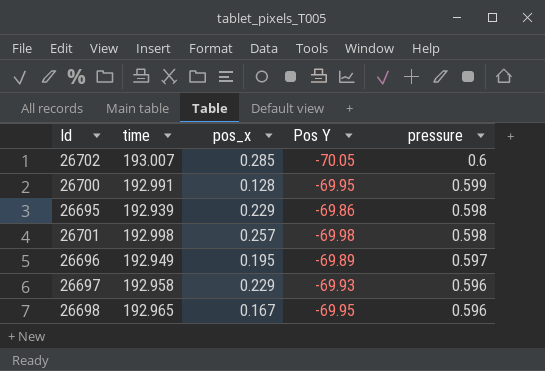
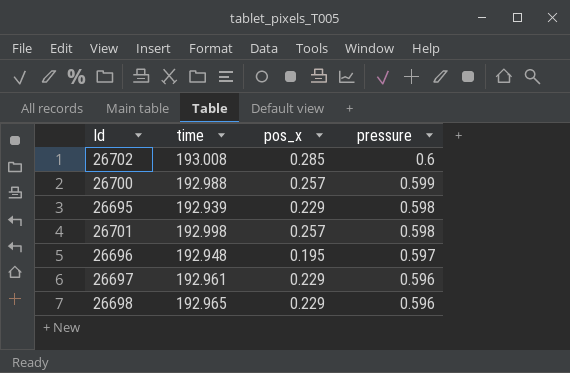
column Pos Y | position: 4 -> none
26702 | time: 193.007 -> 193.008
26700 | time: 192.991 -> 192.988
26700 | pos_x: 0.128 -> 0.257
26696 | time: 192.949 -> 192.948
26697 | time: 192.958 -> 192.961
26698 | pos_x: 0.167 -> 0.229

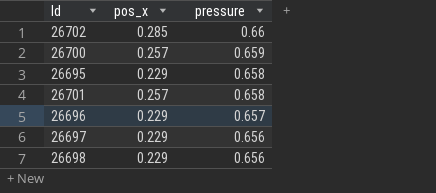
column time | position: 2 -> none
26702 | pressure: 0.6 -> 0.66
26700 | pressure: 0.599 -> 0.659
26695 | pressure: 0.598 -> 0.658
26701 | pressure: 0.598 -> 0.658
26696 | pos_x: 0.195 -> 0.229
26696 | pressure: 0.597 -> 0.657
26697 | pressure: 0.596 -> 0.656
26698 | pressure: 0.596 -> 0.656

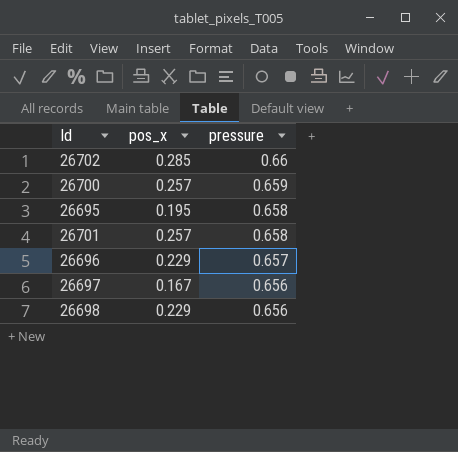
26695 | pos_x: 0.229 -> 0.195
26697 | pos_x: 0.229 -> 0.167

